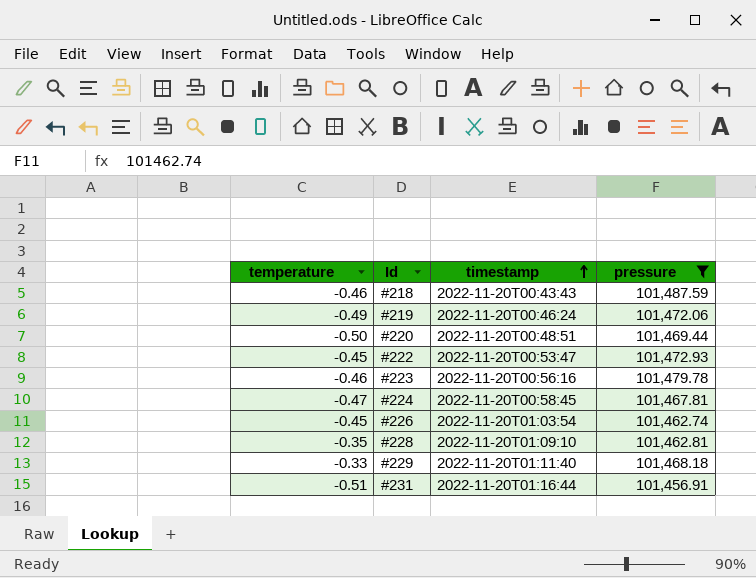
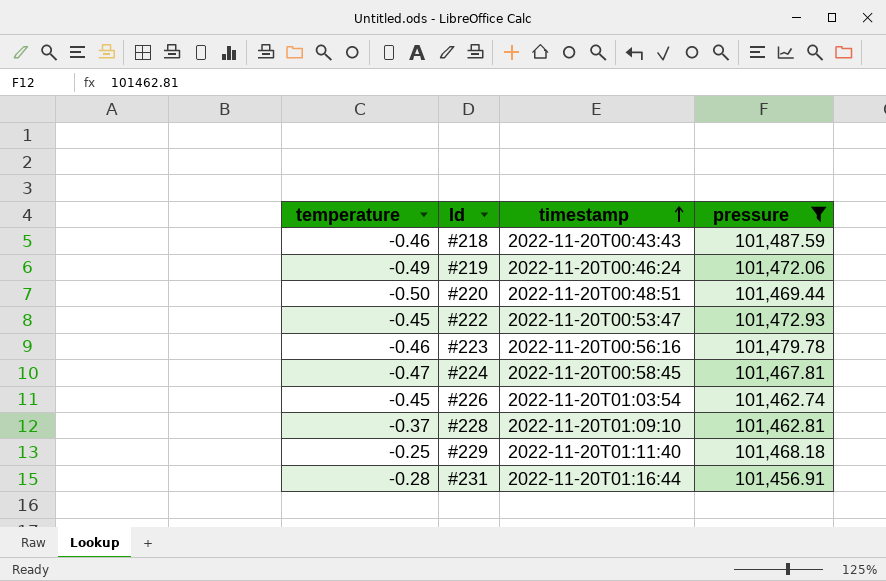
#228 | temperature: -0.35 -> -0.37
#229 | temperature: -0.33 -> -0.25
#231 | temperature: -0.51 -> -0.28

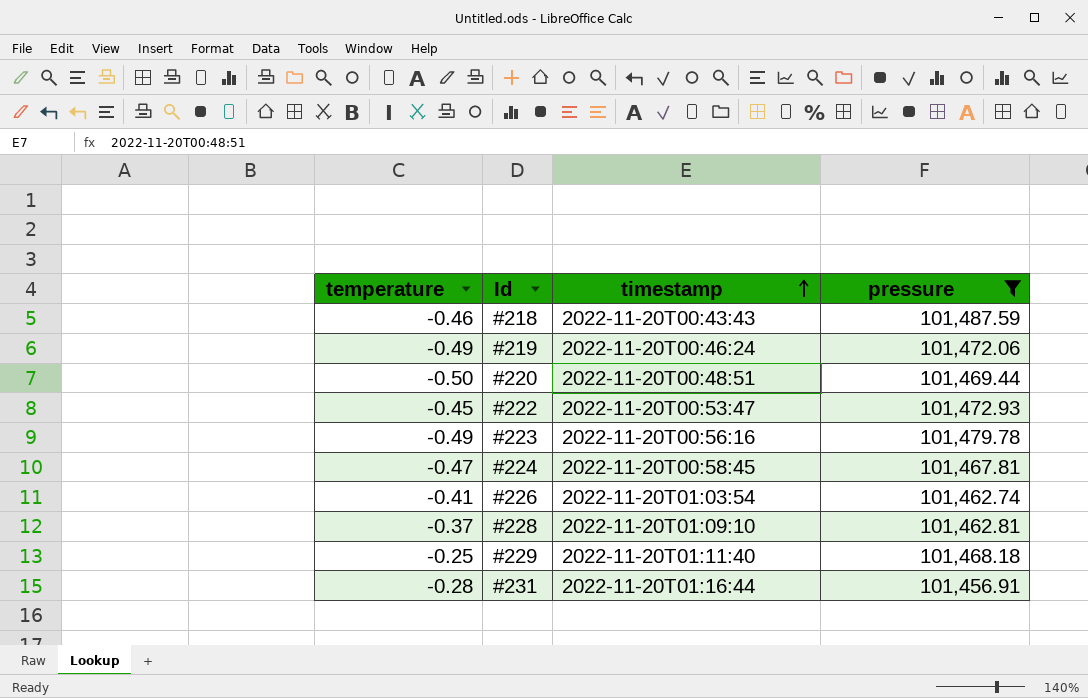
#223 | temperature: -0.46 -> -0.49
#226 | temperature: -0.45 -> -0.41

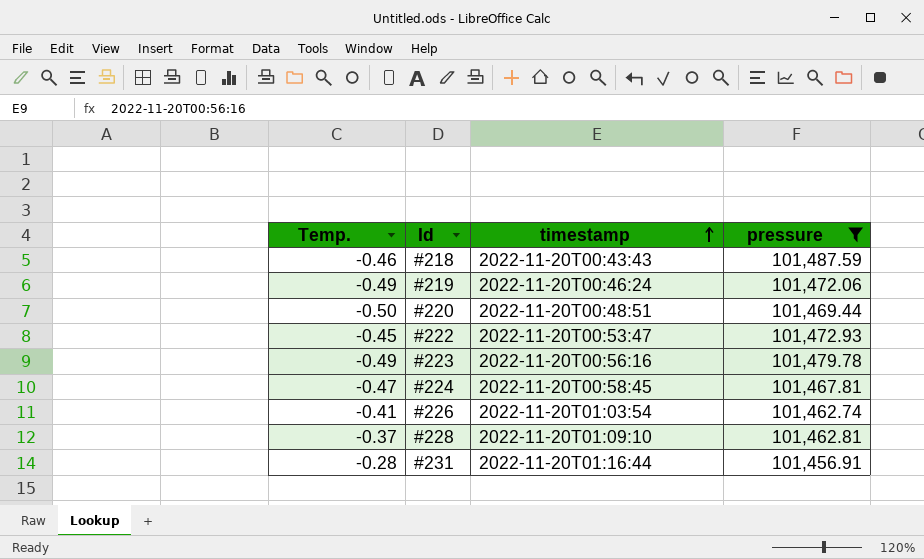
column name: temperature -> Temp.
row #229: -0.25 | 2022-11-20T01:11:40 | 101,468.18 -> none

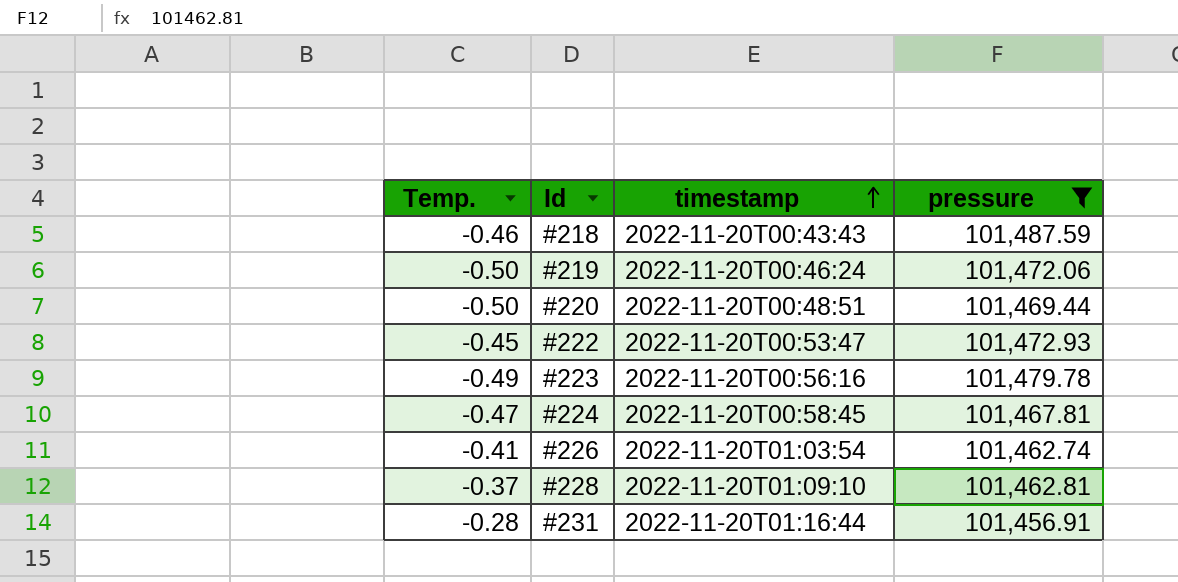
#219 | Temp.: -0.49 -> -0.50

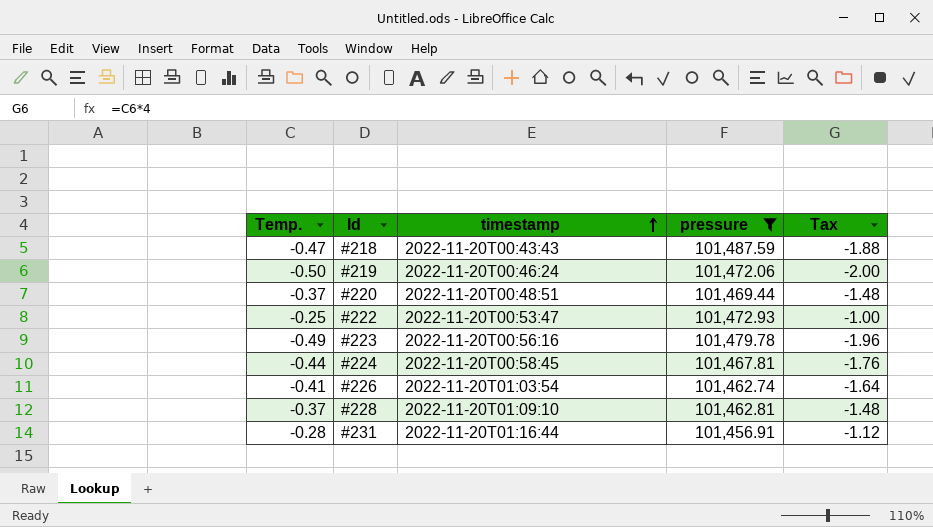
column Tax | formula: none -> [Temp.] * 4
#218 | Temp.: -0.46 -> -0.47
#220 | Temp.: -0.50 -> -0.37
#222 | Temp.: -0.45 -> -0.25
#224 | Temp.: -0.47 -> -0.44

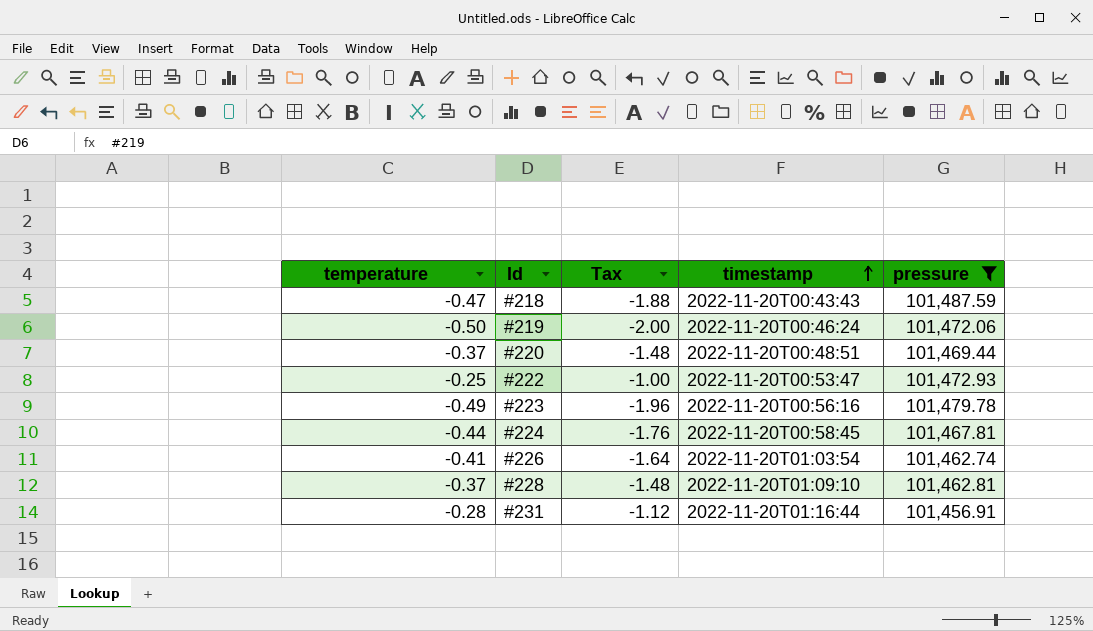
column name: Temp. -> temperature
column Tax | position: 5 -> 3

